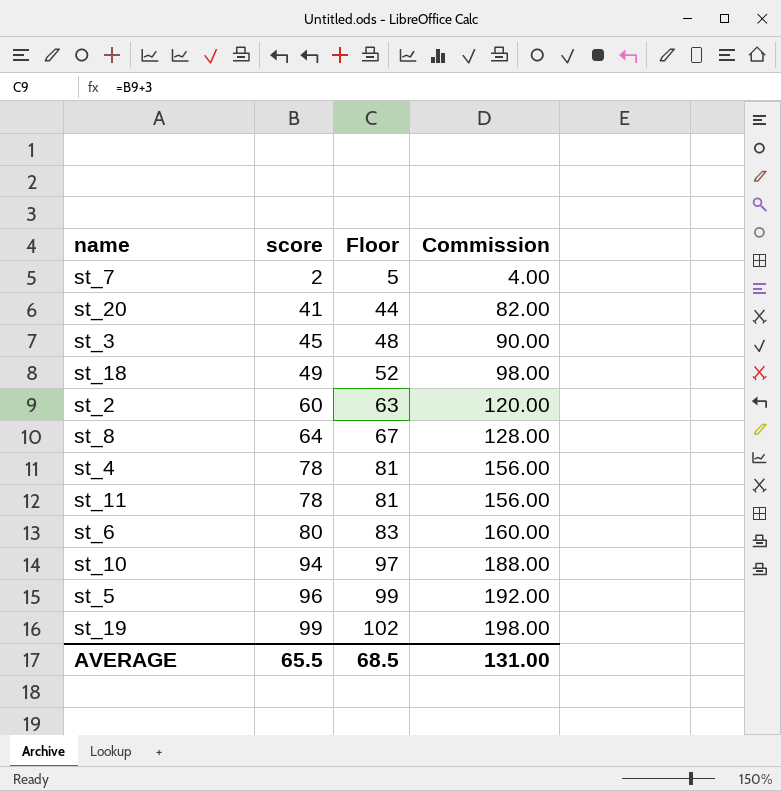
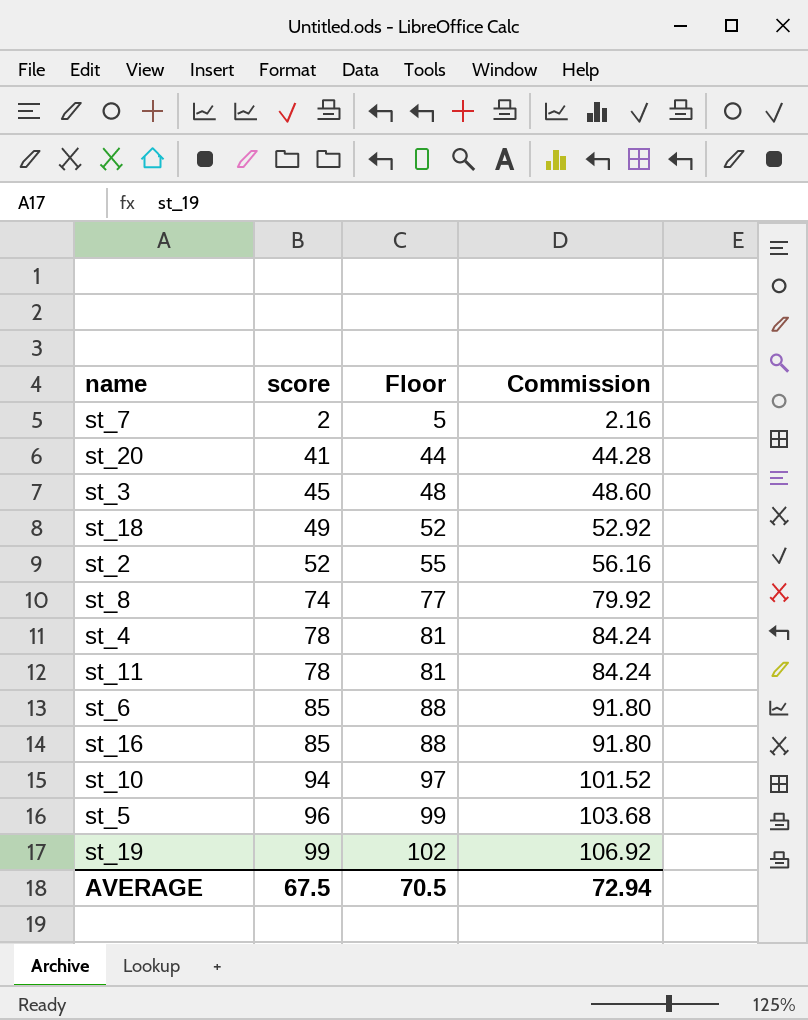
column Commission | formula: [score] * 2 -> [score] * 1.08
st_2 | score: 60 -> 52
st_2 | Floor: 63 -> 55
st_8 | score: 64 -> 74
st_8 | Floor: 67 -> 77
st_6 | score: 80 -> 85
st_6 | Floor: 83 -> 88
row st_16: none -> 85 | 88 | 91.80
AVERAGE | score: 65.5 -> 67.5
AVERAGE | Floor: 68.5 -> 70.5
AVERAGE | Commission: 131.00 -> 72.94

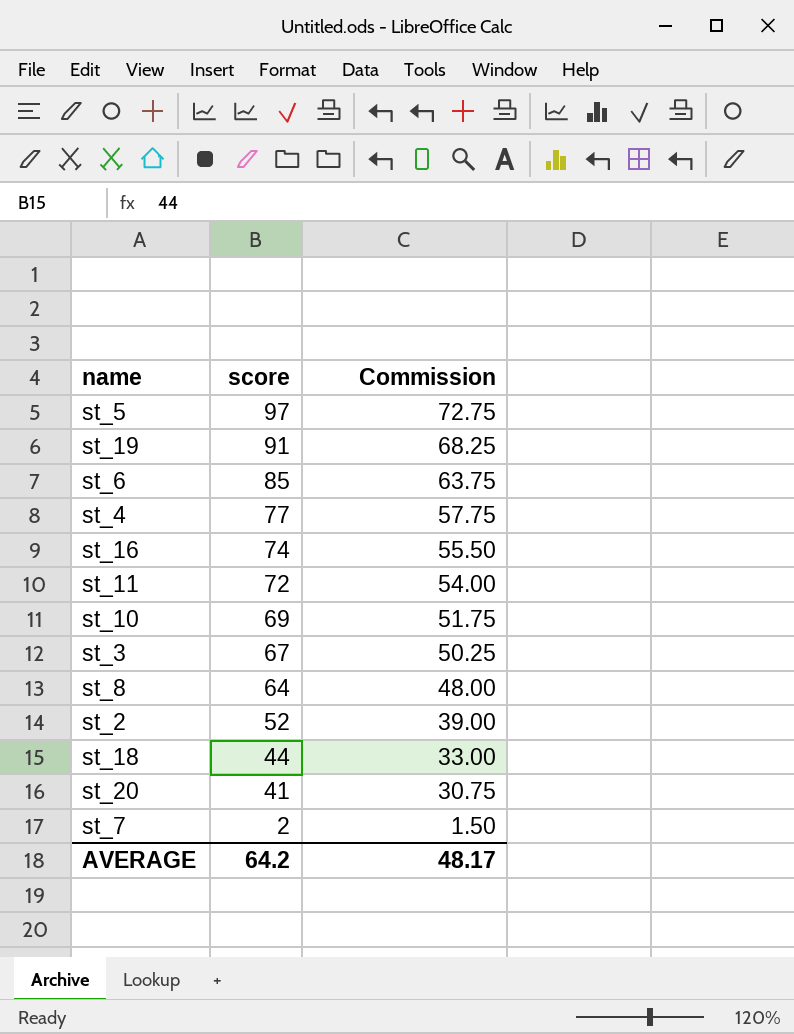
row order: score ascending -> score descending
column Floor | formula: [score] + 3 -> none
column Commission | formula: [score] * 1.08 -> [score] * 0.75
st_5 | score: 96 -> 97
st_19 | score: 99 -> 91
st_4 | score: 78 -> 77
st_16 | score: 85 -> 74
st_11 | score: 78 -> 72
st_10 | score: 94 -> 69
st_3 | score: 45 -> 67
st_8 | score: 74 -> 64
st_18 | score: 49 -> 44
AVERAGE | score: 67.5 -> 64.2
AVERAGE | Commission: 72.94 -> 48.17

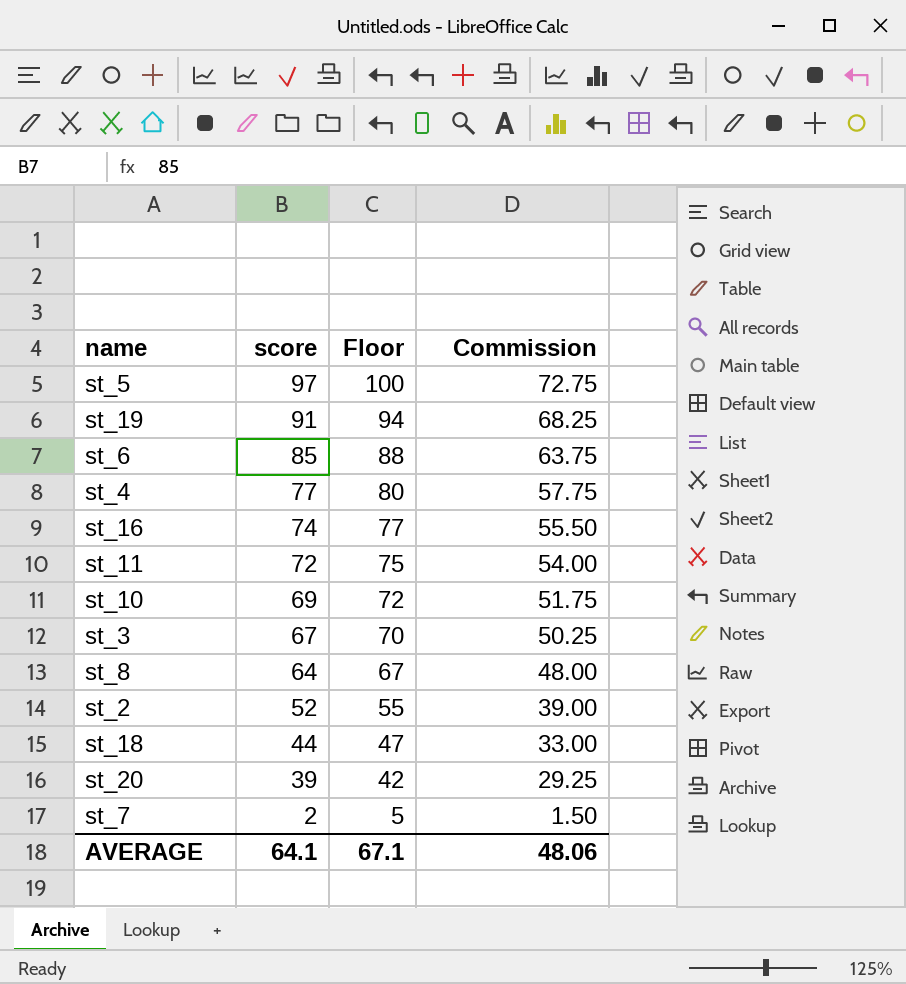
column Floor | formula: none -> [score] + 3
st_20 | score: 41 -> 39
st_20 | Commission: 30.75 -> 29.25
AVERAGE | score: 64.2 -> 64.1
AVERAGE | Commission: 48.17 -> 48.06

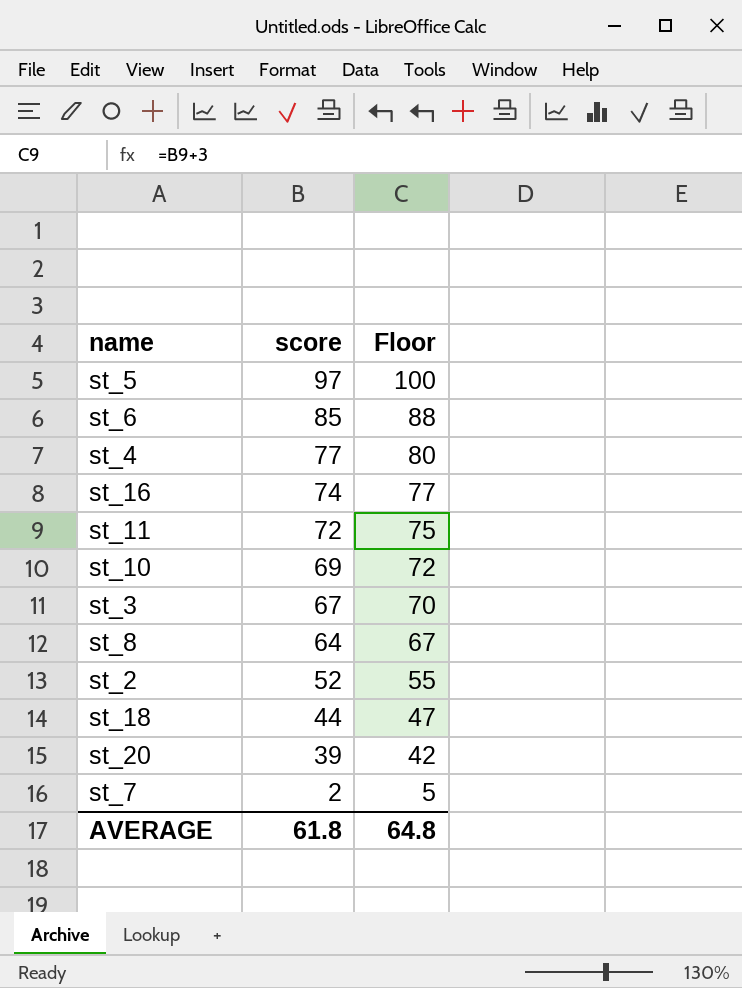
column Commission | formula: [score] * 0.75 -> none
row st_19: 91 | 94 | 68.25 -> none
AVERAGE | score: 64.1 -> 61.8
AVERAGE | Floor: 67.1 -> 64.8

